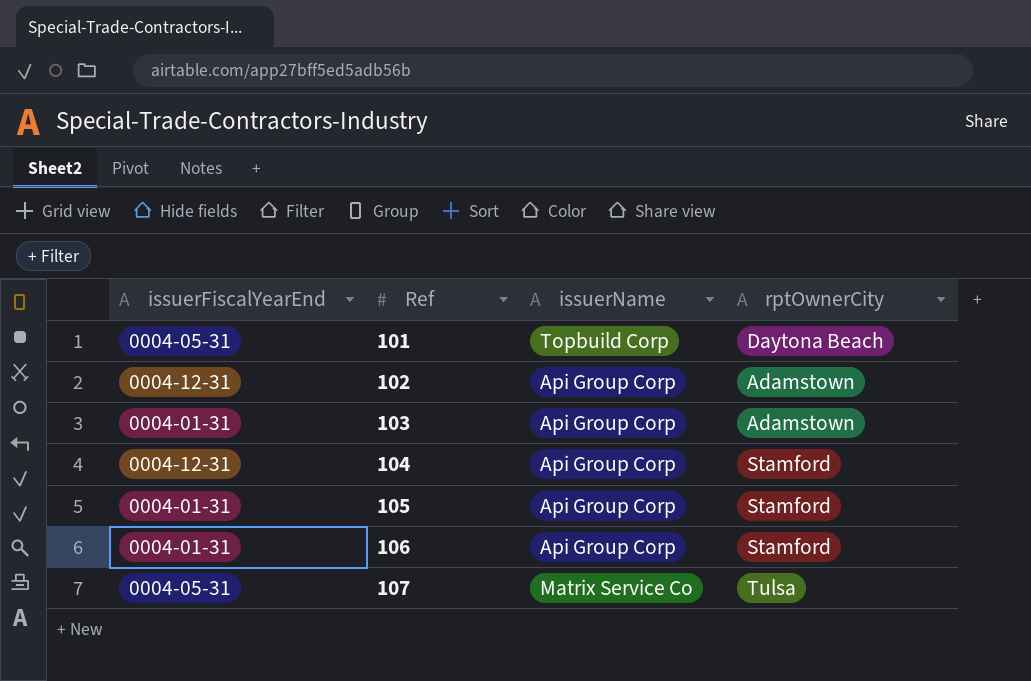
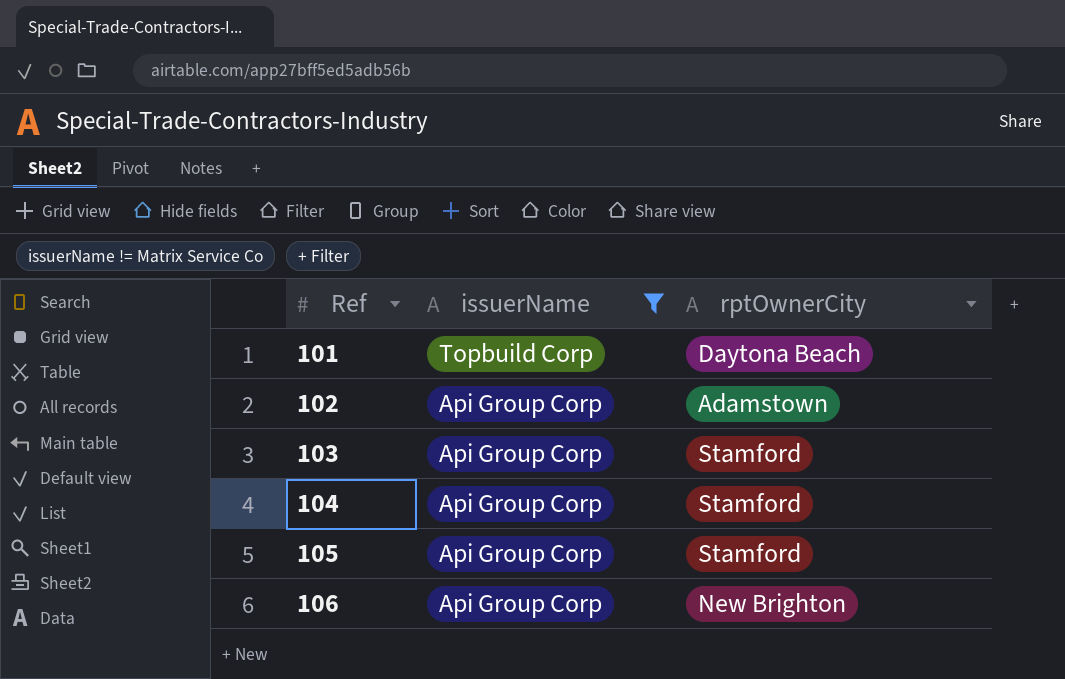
filter: none -> issuerName != Matrix Service Co
column issuerFiscalYearEnd | position: 1 -> none
103 | rptOwnerCity: Adamstown -> Stamford
106 | rptOwnerCity: Stamford -> New Brighton

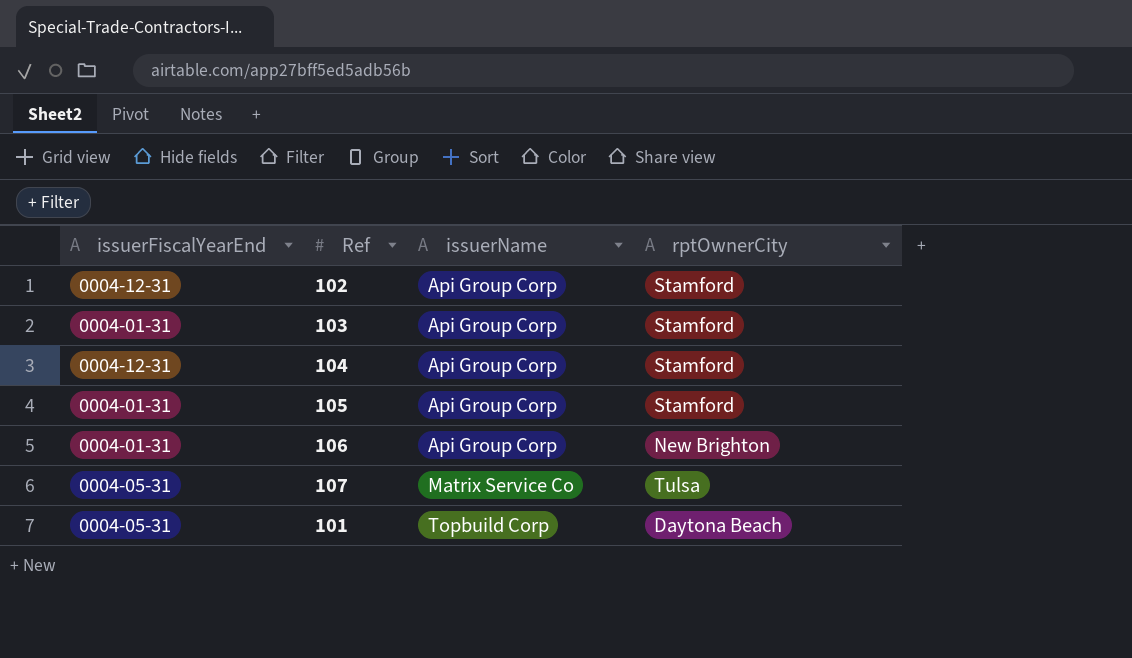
filter: issuerName != Matrix Service Co -> none
row order: Ref ascending -> issuerName ascending
column issuerFiscalYearEnd | position: none -> 1
102 | rptOwnerCity: Adamstown -> Stamford

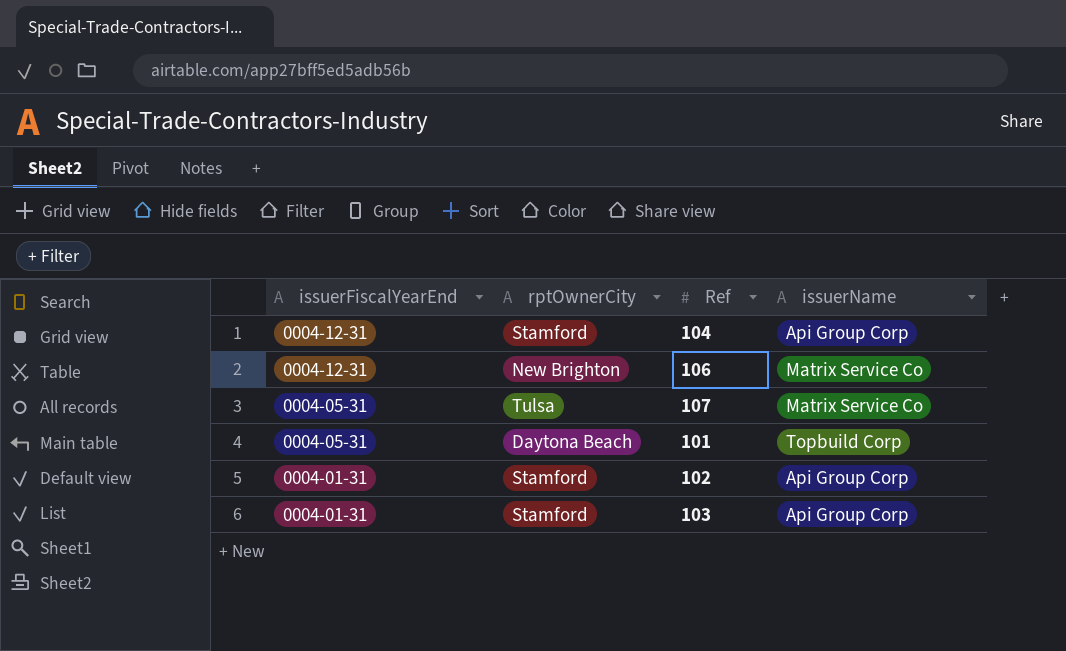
row order: issuerName ascending -> issuerFiscalYearEnd descending
column rptOwnerCity | position: 4 -> 2
row 105: 0004-01-31 | Api Group Corp | Stamford -> none
106 | issuerFiscalYearEnd: 0004-01-31 -> 0004-12-31
106 | issuerName: Api Group Corp -> Matrix Service Co
102 | issuerFiscalYearEnd: 0004-12-31 -> 0004-01-31

